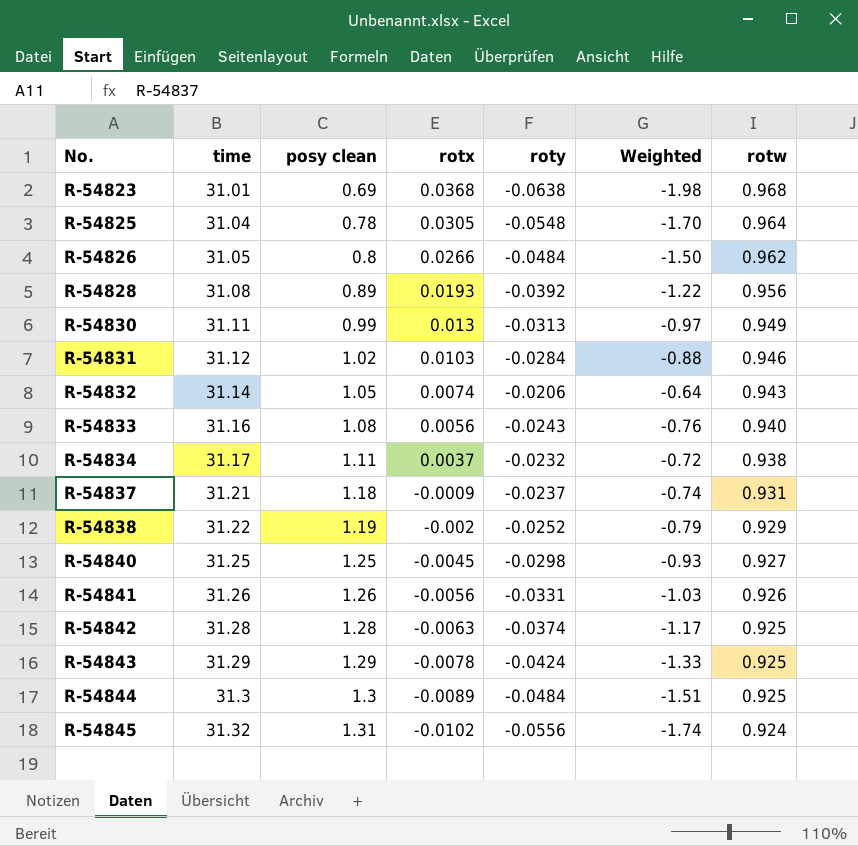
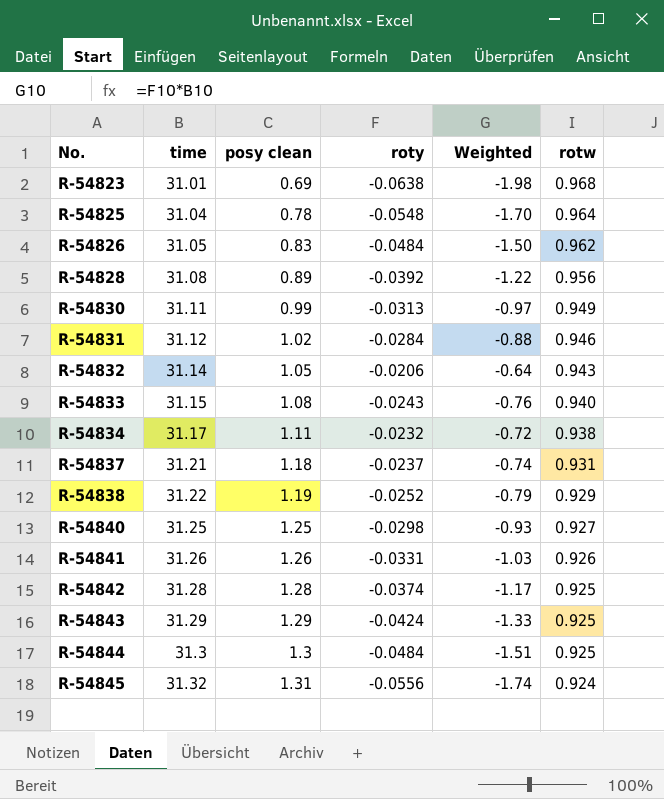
column rotx | position: 4 -> none
R-54826 | posy clean: 0.8 -> 0.83
R-54833 | time: 31.16 -> 31.15

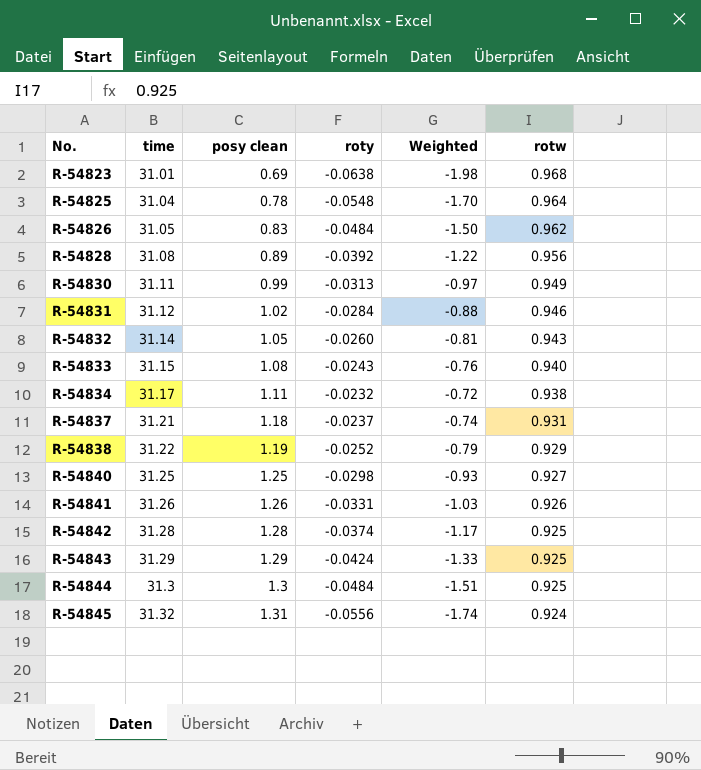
R-54832 | roty: -0.0206 -> -0.0260
R-54832 | Weighted: -0.64 -> -0.81

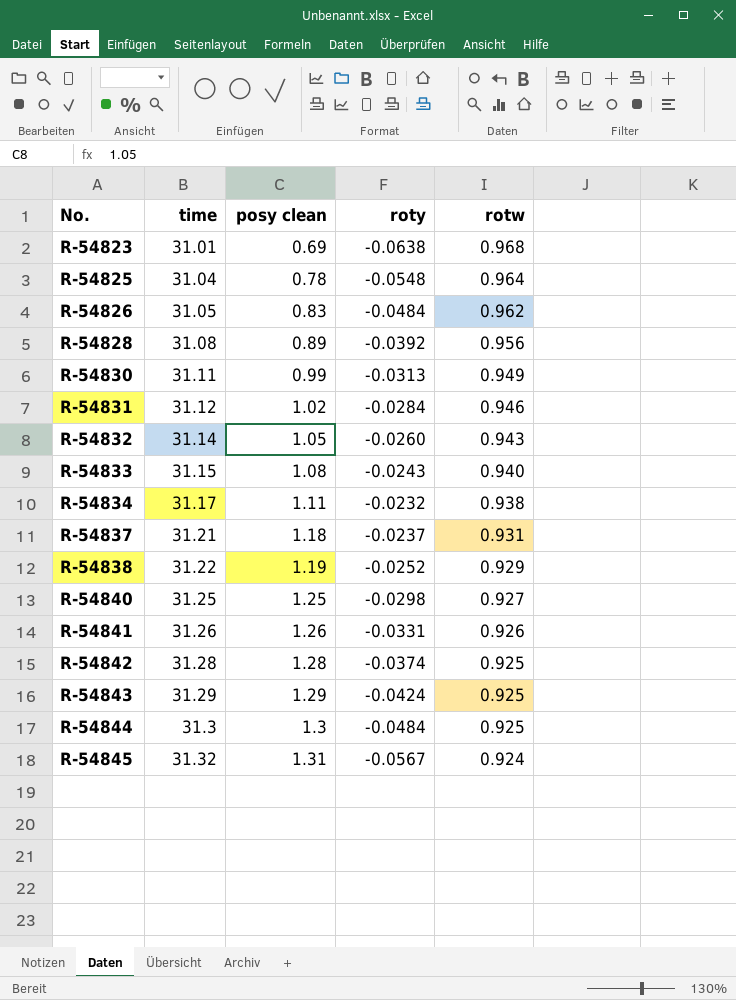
column Weighted | formula: [time] * [roty] -> none
R-54845 | roty: -0.0556 -> -0.0567

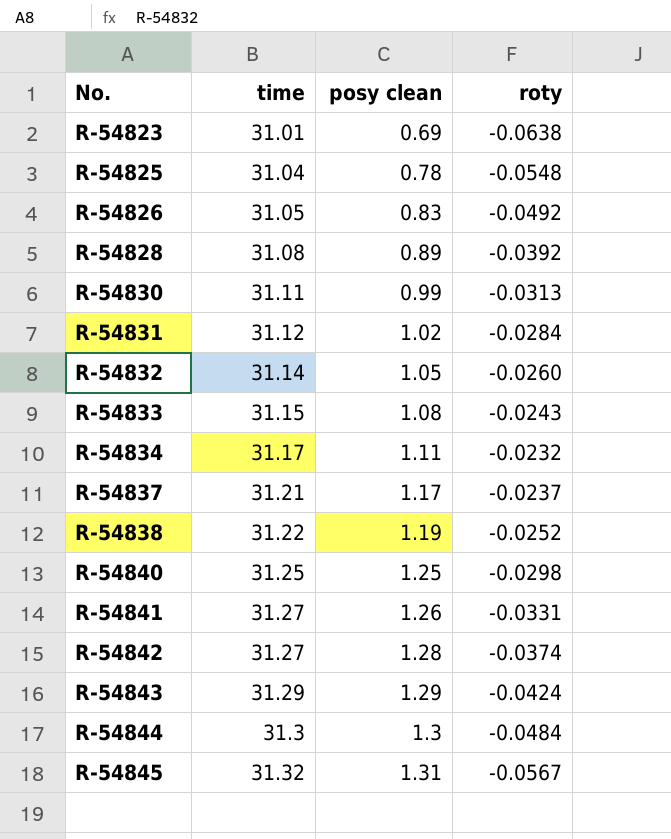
column rotw | position: 5 -> none
R-54826 | roty: -0.0484 -> -0.0492
R-54837 | posy clean: 1.18 -> 1.17
R-54841 | time: 31.26 -> 31.27
R-54842 | time: 31.28 -> 31.27

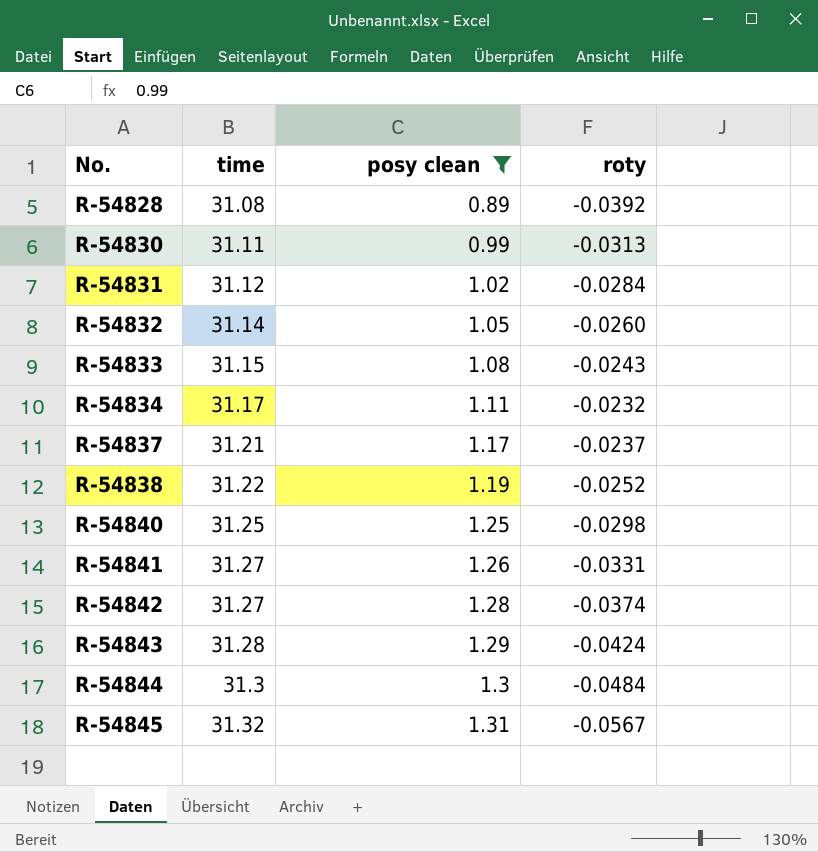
filter: none -> posy clean >= 0.89
R-54843 | time: 31.29 -> 31.28

